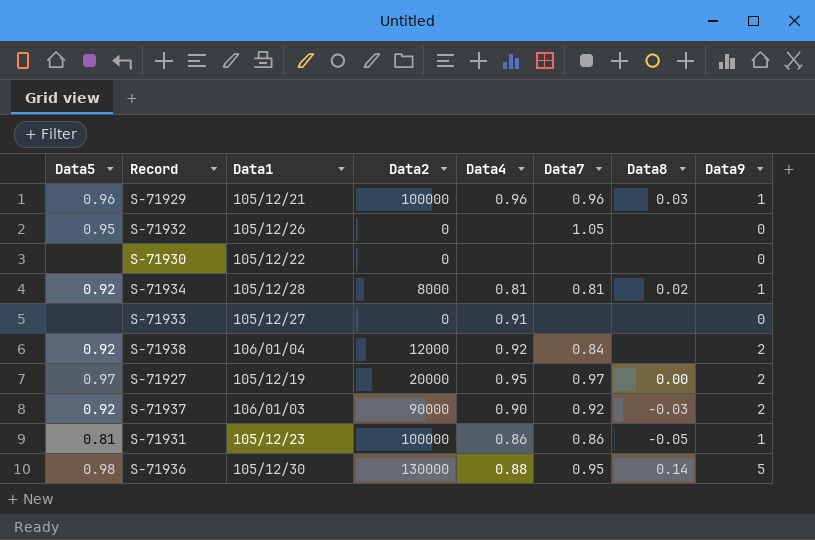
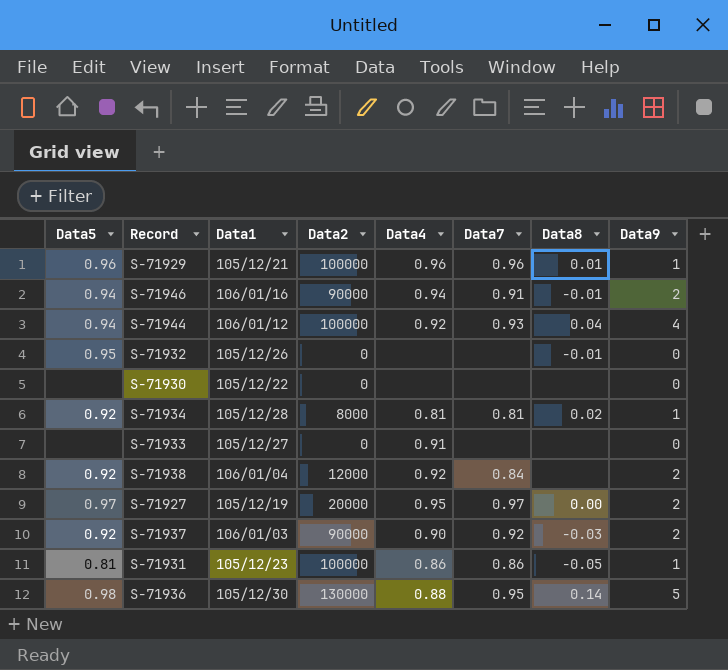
S-71929 | Data8: 0.03 -> 0.01
row S-71946: none -> 0.94 | 106/01/16 | 90000 | 0.94 | 0.91 | -0.01 | 2
row S-71944: none -> 0.94 | 106/01/12 | 100000 | 0.92 | 0.93 | 0.04 | 4
S-71932 | Data7: 1.05 -> none
S-71932 | Data8: none -> -0.01

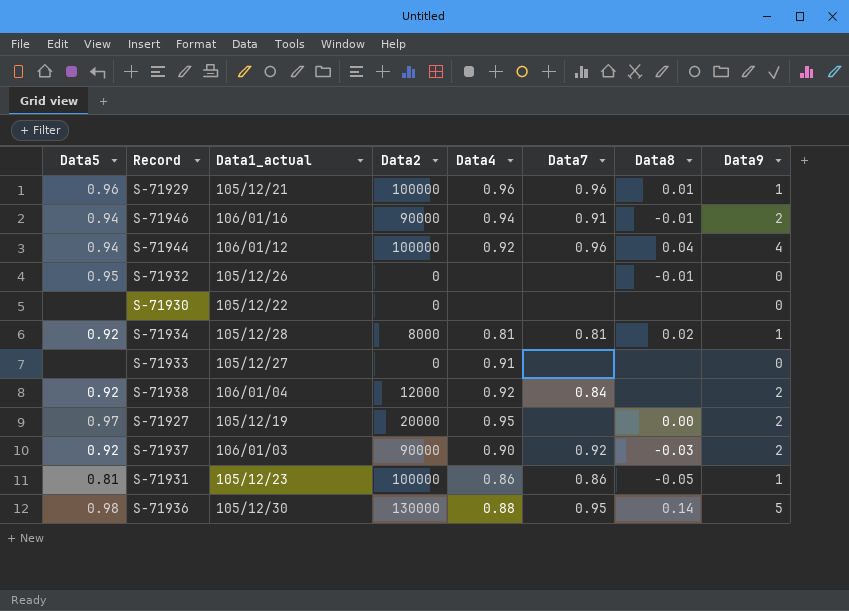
column name: Data1 -> Data1_actual
S-71944 | Data7: 0.93 -> 0.96
S-71927 | Data7: 0.97 -> none

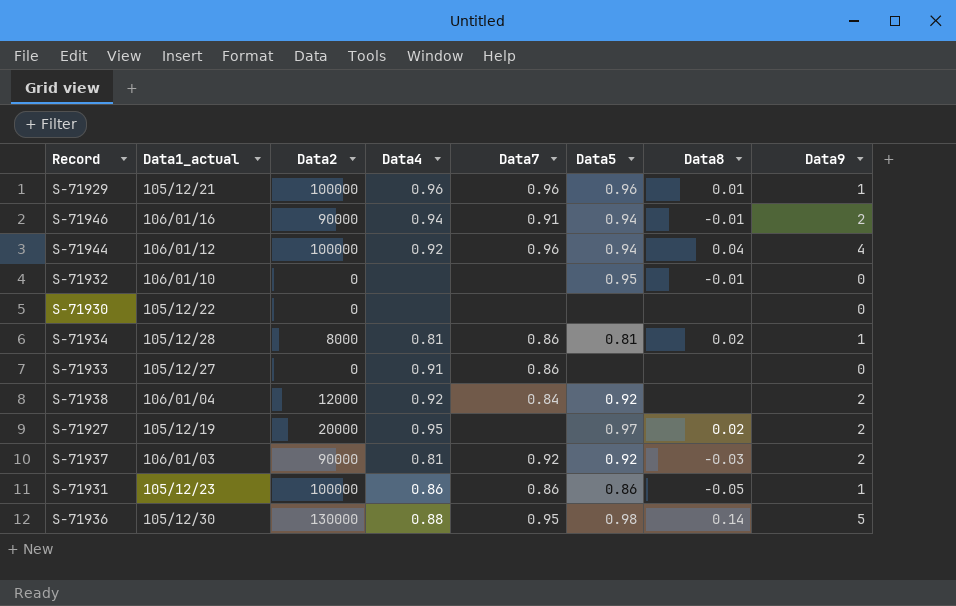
column Data5 | position: 1 -> 6
S-71932 | Data1_actual: 105/12/26 -> 106/01/10
S-71934 | Data7: 0.81 -> 0.86
S-71934 | Data5: 0.92 -> 0.81
S-71933 | Data7: none -> 0.86
S-71927 | Data8: 0.00 -> 0.02
S-71937 | Data4: 0.90 -> 0.81
S-71931 | Data5: 0.81 -> 0.86

